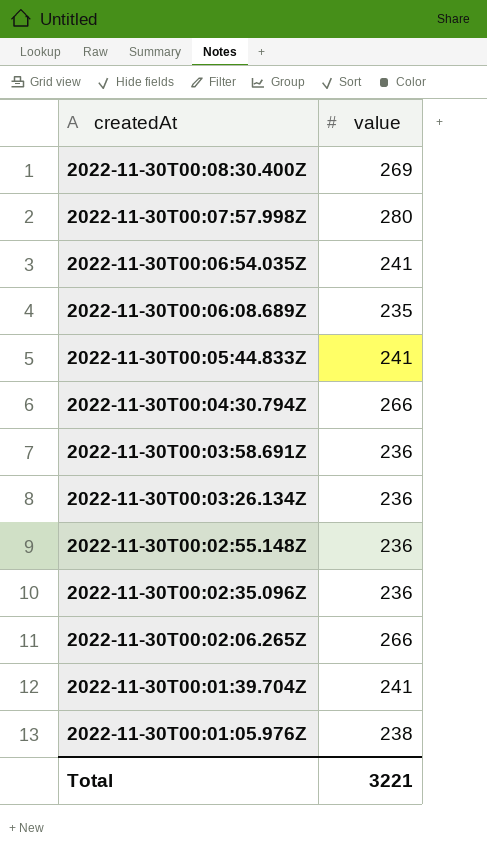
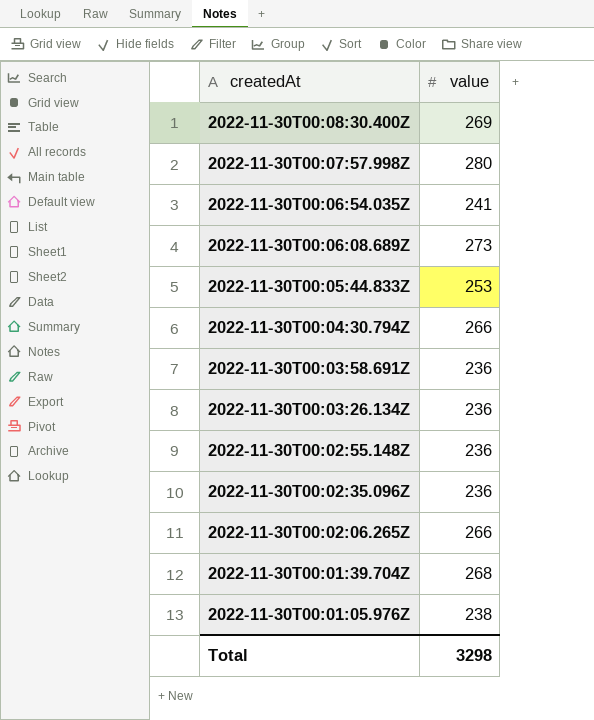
2022-11-30T00:06:08.689Z | value: 235 -> 273
2022-11-30T00:05:44.833Z | value: 241 -> 253
2022-11-30T00:01:39.704Z | value: 241 -> 268
Total | value: 3221 -> 3298

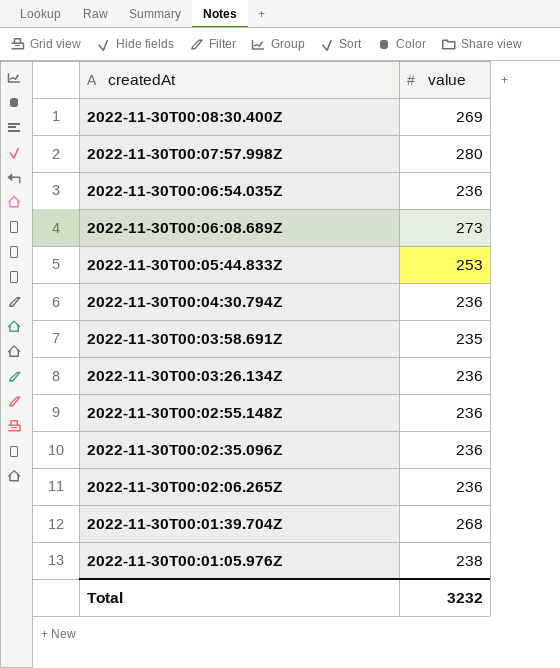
2022-11-30T00:06:54.035Z | value: 241 -> 236
2022-11-30T00:04:30.794Z | value: 266 -> 236
2022-11-30T00:03:58.691Z | value: 236 -> 235
2022-11-30T00:02:06.265Z | value: 266 -> 236
Total | value: 3298 -> 3232

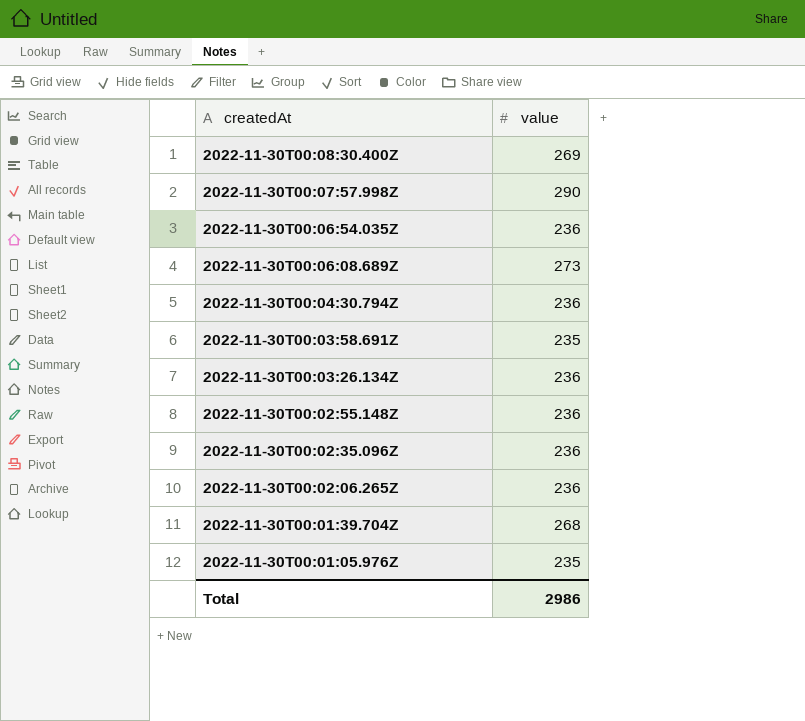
row 2022-11-30T00:05:44.833Z: 253 -> none
2022-11-30T00:07:57.998Z | value: 280 -> 290
2022-11-30T00:01:05.976Z | value: 238 -> 235
Total | value: 3232 -> 2986

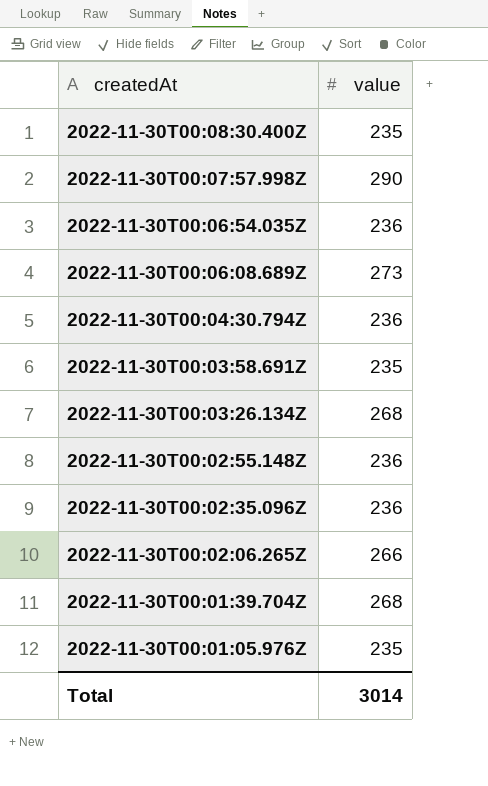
2022-11-30T00:08:30.400Z | value: 269 -> 235
2022-11-30T00:03:26.134Z | value: 236 -> 268
2022-11-30T00:02:06.265Z | value: 236 -> 266
Total | value: 2986 -> 3014

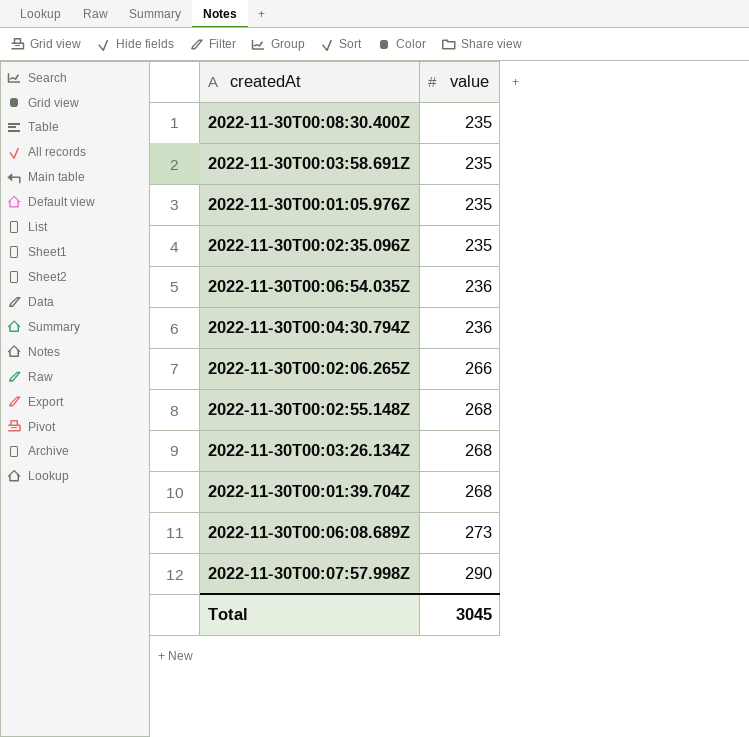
row order: createdAt descending -> value ascending
2022-11-30T00:02:35.096Z | value: 236 -> 235
2022-11-30T00:02:55.148Z | value: 236 -> 268
Total | value: 3014 -> 3045

